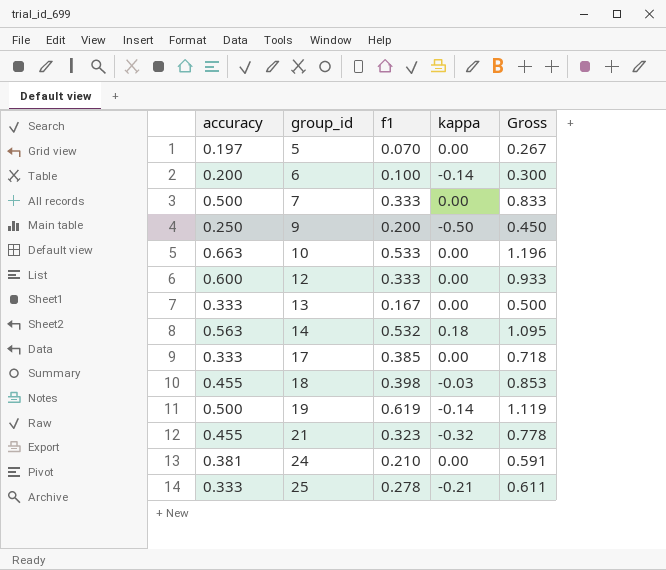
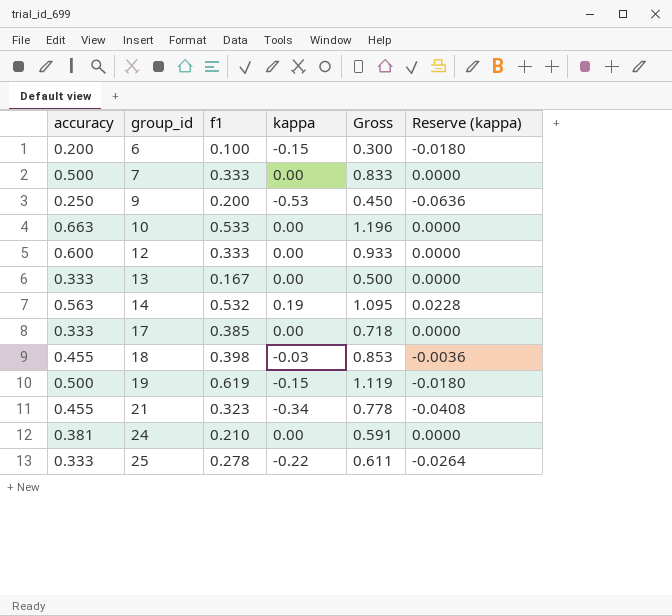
column Reserve (kappa) | formula: none -> [kappa] * 0.12
row 5: 0.197 | 0.070 | 0.00 | 0.267 -> none
6 | kappa: -0.14 -> -0.15
9 | kappa: -0.50 -> -0.53
14 | kappa: 0.18 -> 0.19
19 | kappa: -0.14 -> -0.15
21 | kappa: -0.32 -> -0.34
25 | kappa: -0.21 -> -0.22

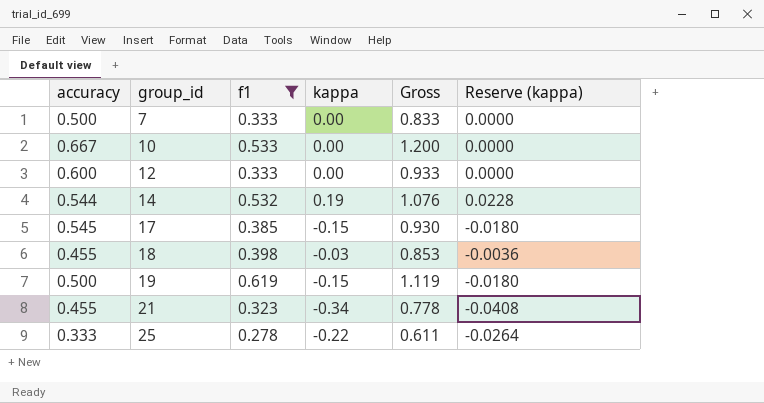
filter: none -> f1 >= 0.278
10 | accuracy: 0.663 -> 0.667
10 | Gross: 1.196 -> 1.200
14 | accuracy: 0.563 -> 0.544
14 | Gross: 1.095 -> 1.076
17 | accuracy: 0.333 -> 0.545
17 | kappa: 0.00 -> -0.15
17 | Gross: 0.718 -> 0.930
17 | Reserve (kappa): 0.0000 -> -0.0180

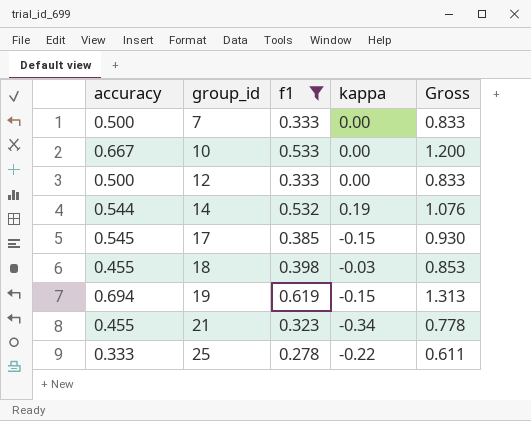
column Reserve (kappa) | formula: [kappa] * 0.12 -> none
12 | accuracy: 0.600 -> 0.500
12 | Gross: 0.933 -> 0.833
19 | accuracy: 0.500 -> 0.694
19 | Gross: 1.119 -> 1.313

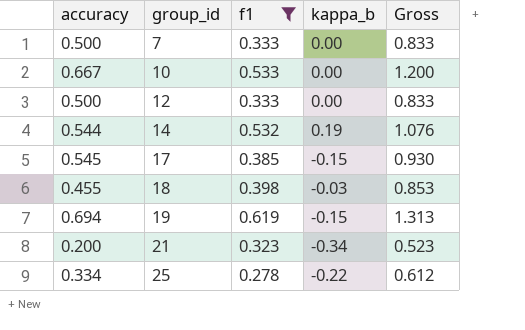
column name: kappa -> kappa_b
21 | accuracy: 0.455 -> 0.200
21 | Gross: 0.778 -> 0.523
25 | accuracy: 0.333 -> 0.334
25 | Gross: 0.611 -> 0.612

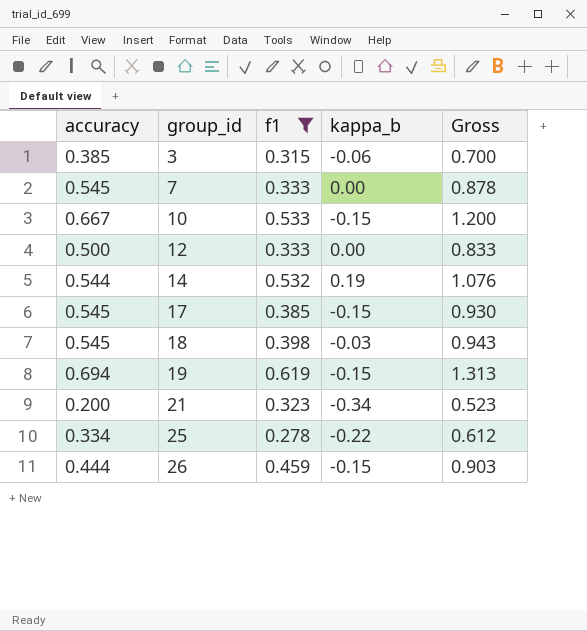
row 3: none -> 0.385 | 0.315 | -0.06 | 0.700
7 | accuracy: 0.500 -> 0.545
7 | Gross: 0.833 -> 0.878
10 | kappa_b: 0.00 -> -0.15
18 | accuracy: 0.455 -> 0.545
18 | Gross: 0.853 -> 0.943
row 26: none -> 0.444 | 0.459 | -0.15 | 0.903

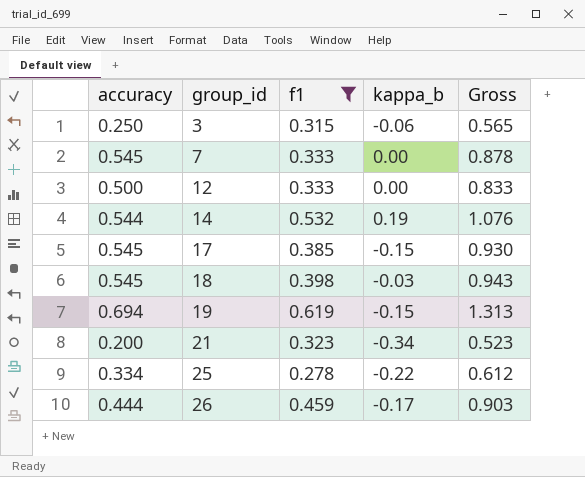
row 10: 0.667 | 0.533 | -0.15 | 1.200 -> none
3 | accuracy: 0.385 -> 0.250
3 | Gross: 0.700 -> 0.565
26 | kappa_b: -0.15 -> -0.17

